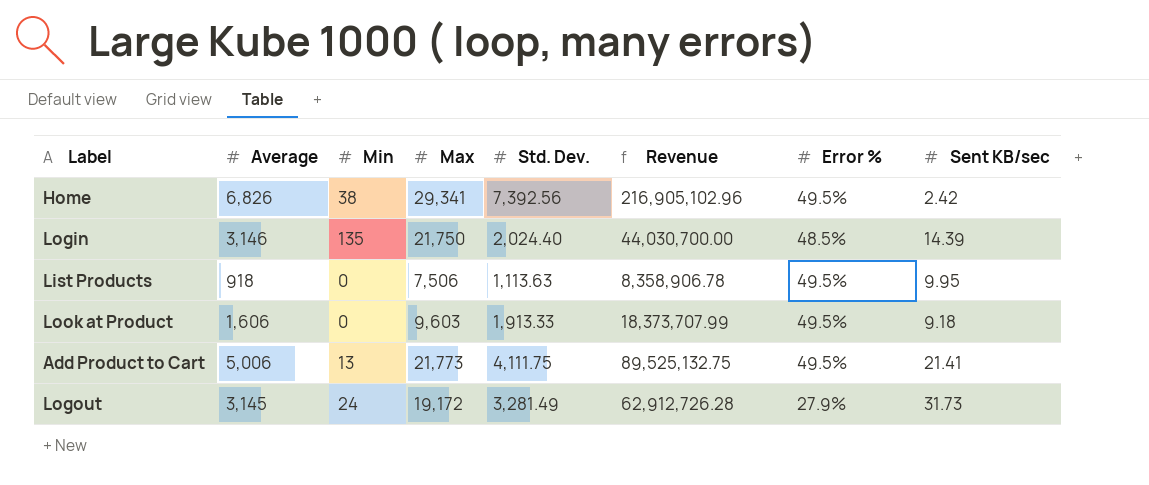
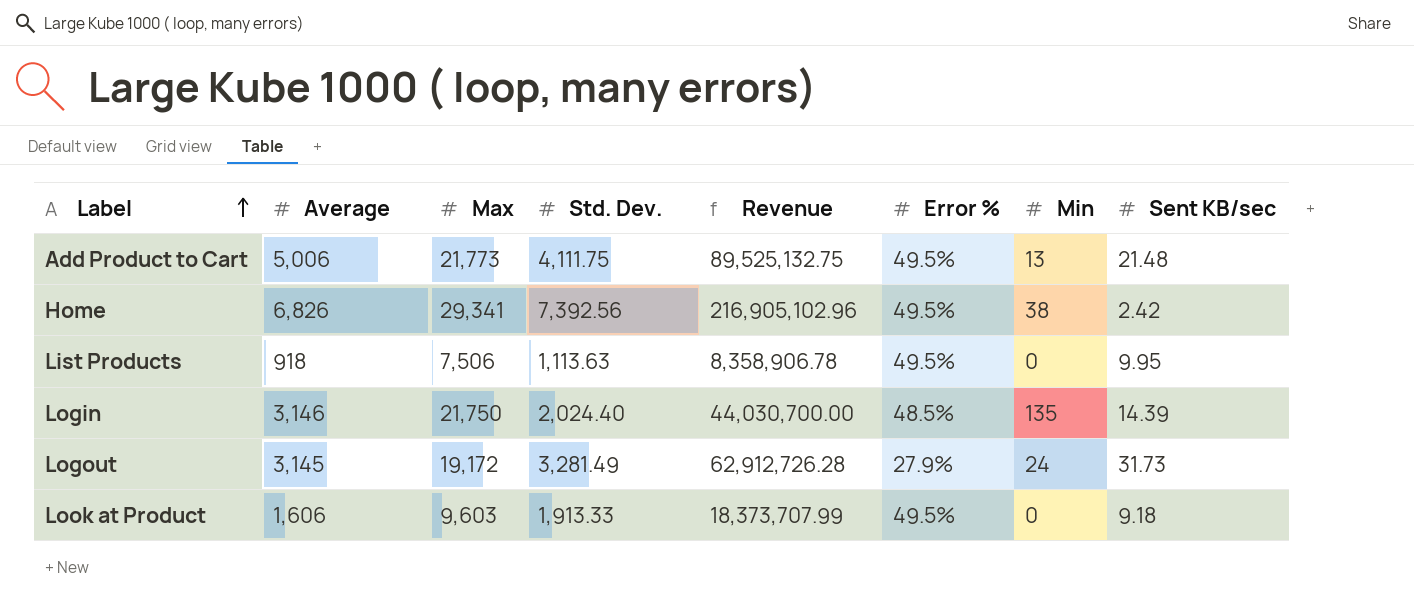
row order: none -> Label ascending
column Min | position: 3 -> 7
Add Product to Cart | Sent KB/sec: 21.41 -> 21.48

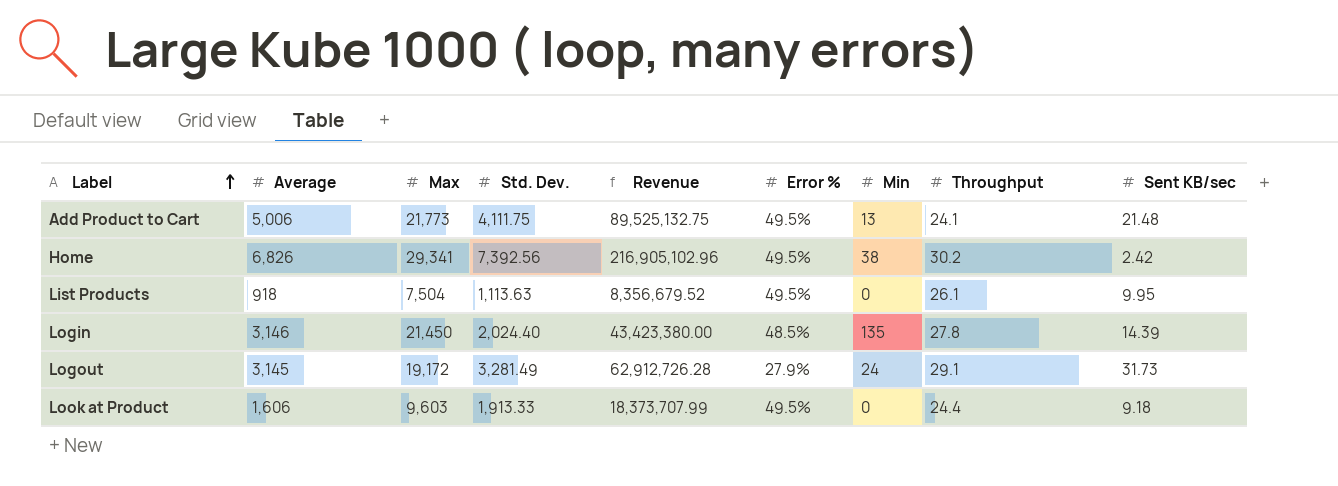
column Throughput | position: none -> 8
List Products | Max: 7,506 -> 7,504
List Products | Revenue: 8,358,906.78 -> 8,356,679.52
Login | Max: 21,750 -> 21,450
Login | Revenue: 44,030,700.00 -> 43,423,380.00

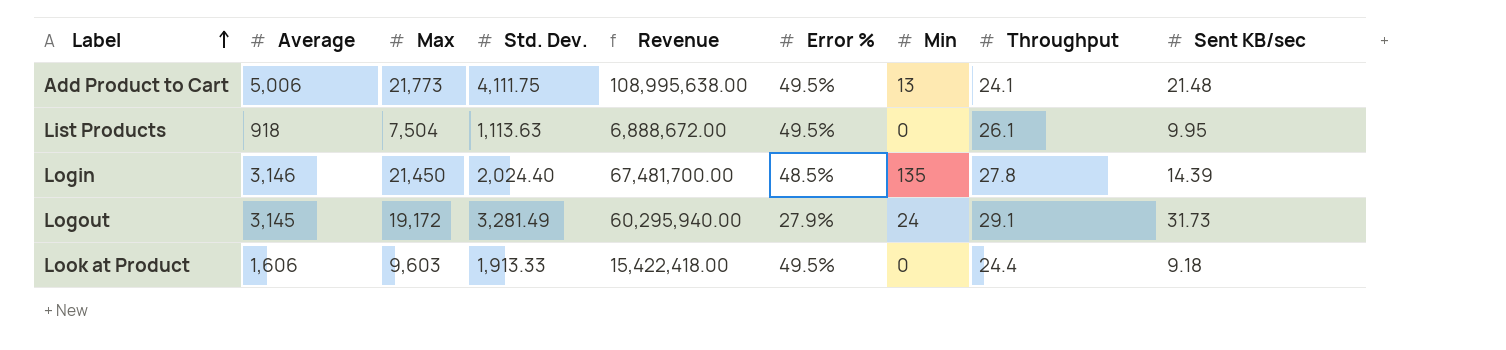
column Revenue | formula: [Max] * [Std. Dev.] -> [Average] * [Max]
row Home: 6,826 | 29,341 | 7,392.56 | 216,905,102.96 | 49.5% | 38 | 30.2 | 2.42 -> none

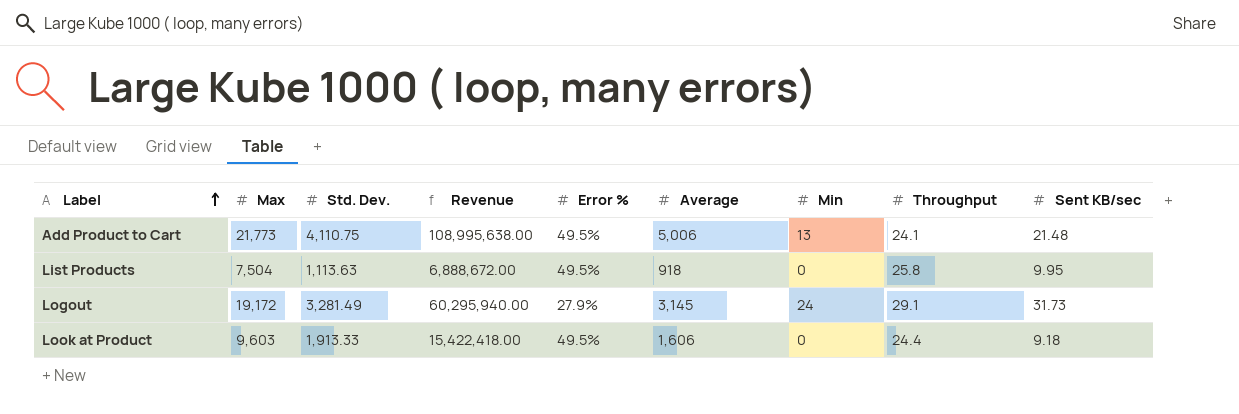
column Average | position: 2 -> 6
row Login: 3,146 | 21,450 | 2,024.40 | 67,481,700.00 | 48.5% | 135 | 27.8 | 14.39 -> none
Add Product to Cart | Std. Dev.: 4,111.75 -> 4,110.75
List Products | Throughput: 26.1 -> 25.8

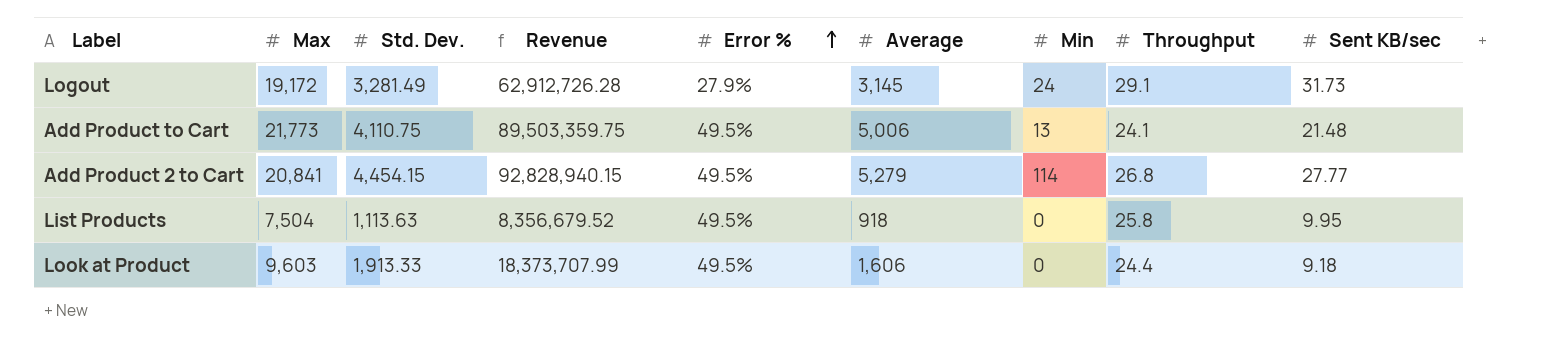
row order: Label ascending -> Error % ascending
column Revenue | formula: [Max] * [Average] -> [Max] * [Std. Dev.]
row Add Product 2 to Cart: none -> 20,841 | 4,454.15 | 92,828,940.15 | 49.5% | 5,279 | 114 | 26.8 | 27.77

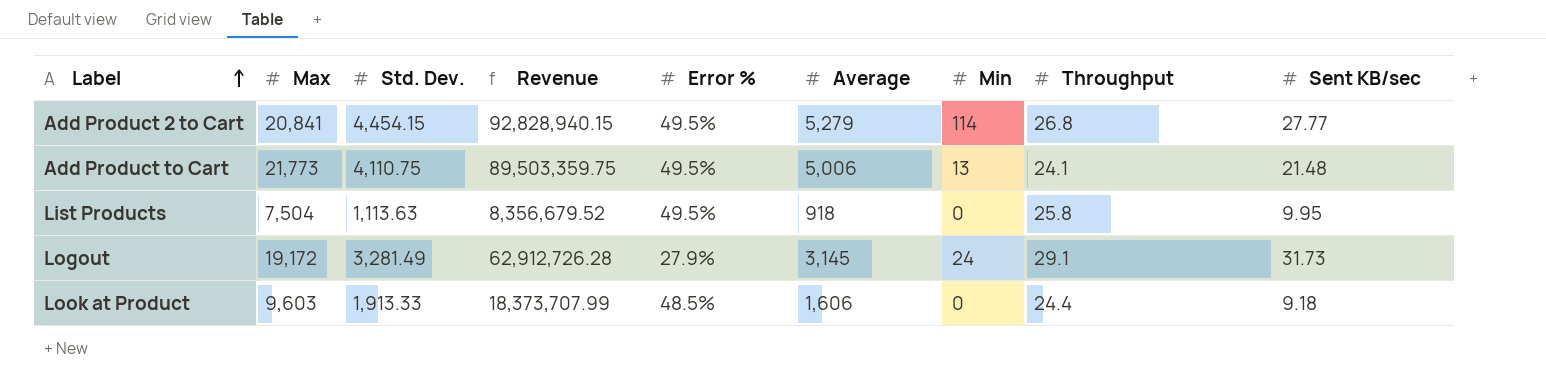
row order: Error % ascending -> Label ascending
Look at Product | Error %: 49.5% -> 48.5%

